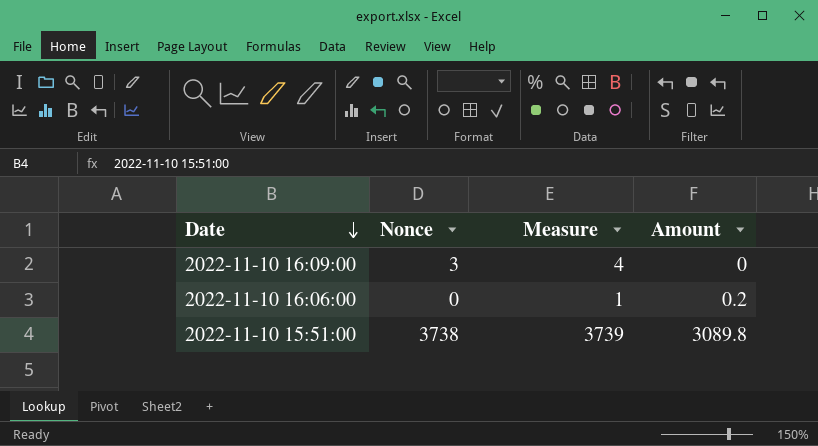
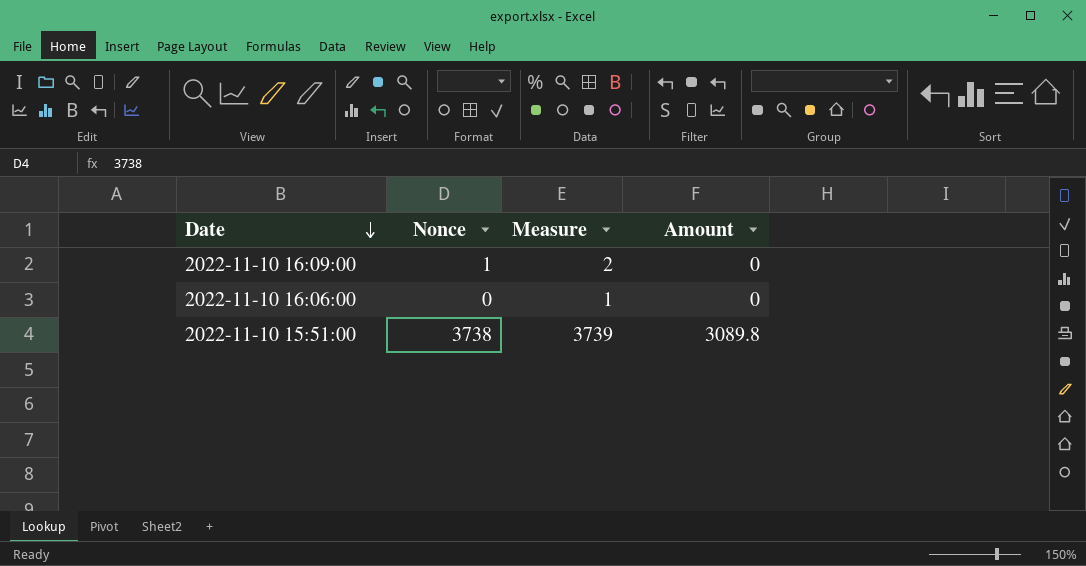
2022-11-10 16:09:00 | Nonce: 3 -> 1
2022-11-10 16:09:00 | Measure: 4 -> 2
2022-11-10 16:06:00 | Amount: 0.2 -> 0

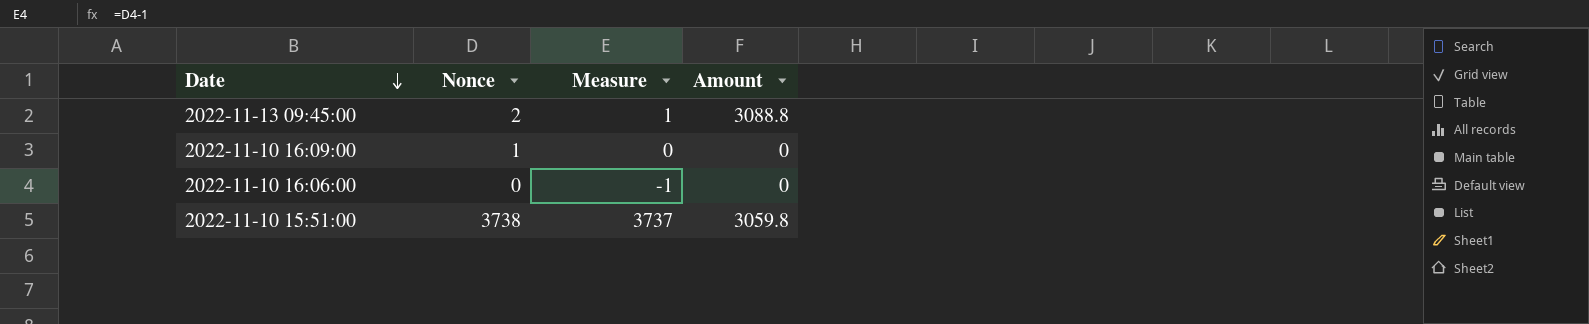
column Measure | formula: [Nonce] + 1 -> [Nonce] - 1
row 2022-11-13 09:45:00: none -> 2 | 1 | 3088.8
2022-11-10 15:51:00 | Amount: 3089.8 -> 3059.8

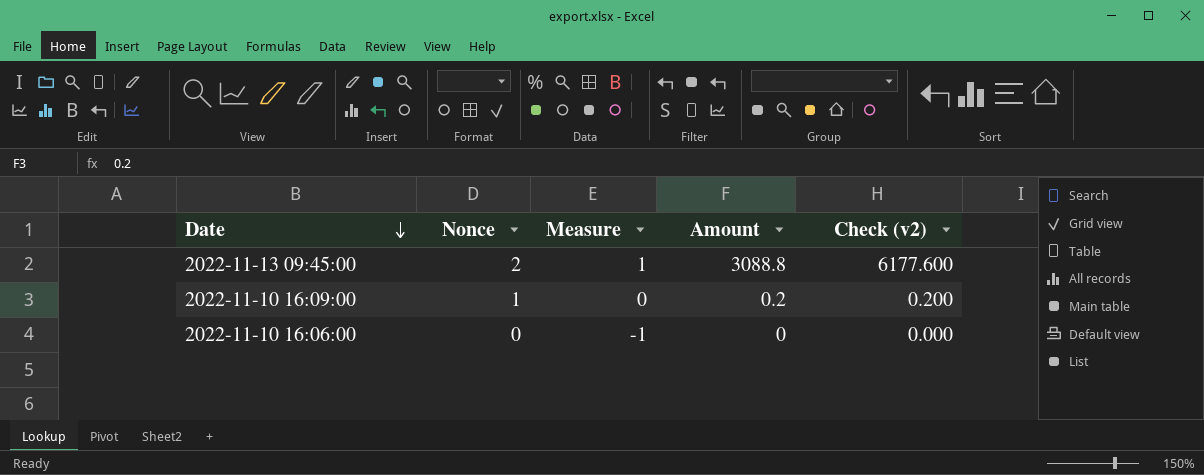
column Check (v2) | formula: none -> [Nonce] * [Amount]
row 2022-11-10 15:51:00: 3738 | 3737 | 3059.8 -> none
2022-11-10 16:09:00 | Amount: 0 -> 0.2

